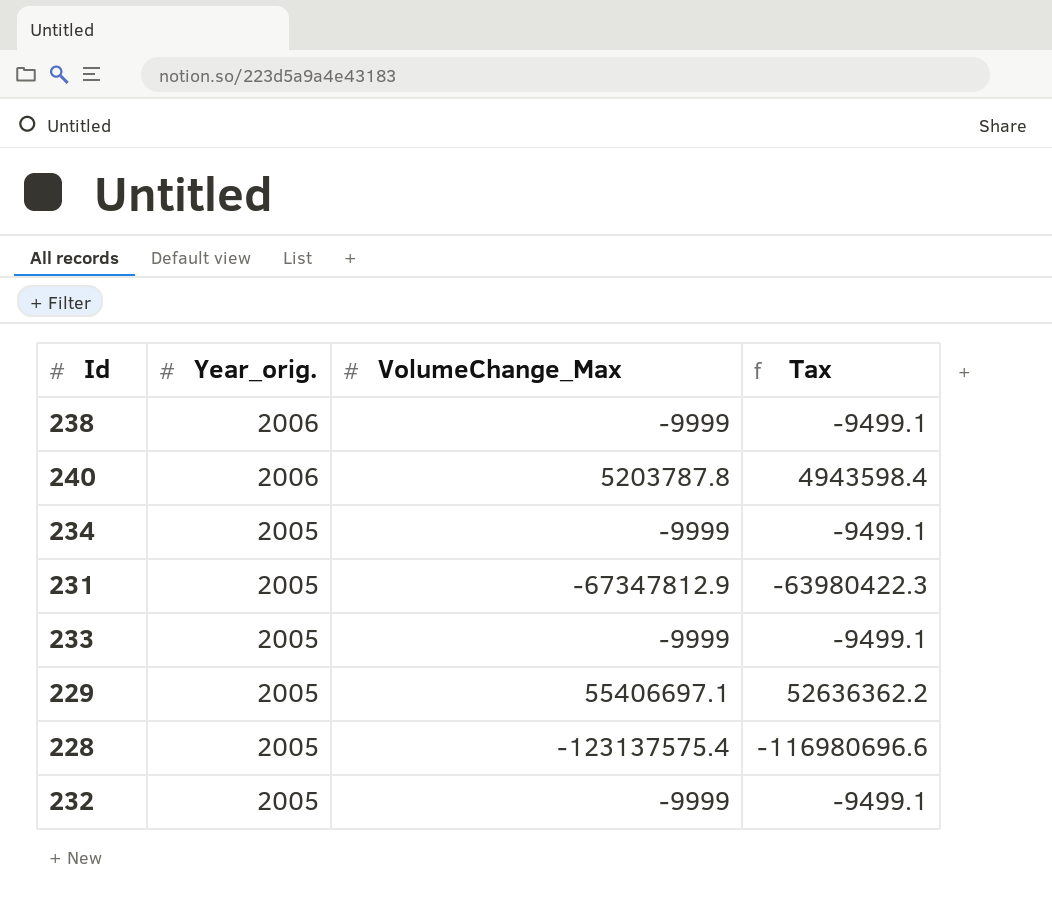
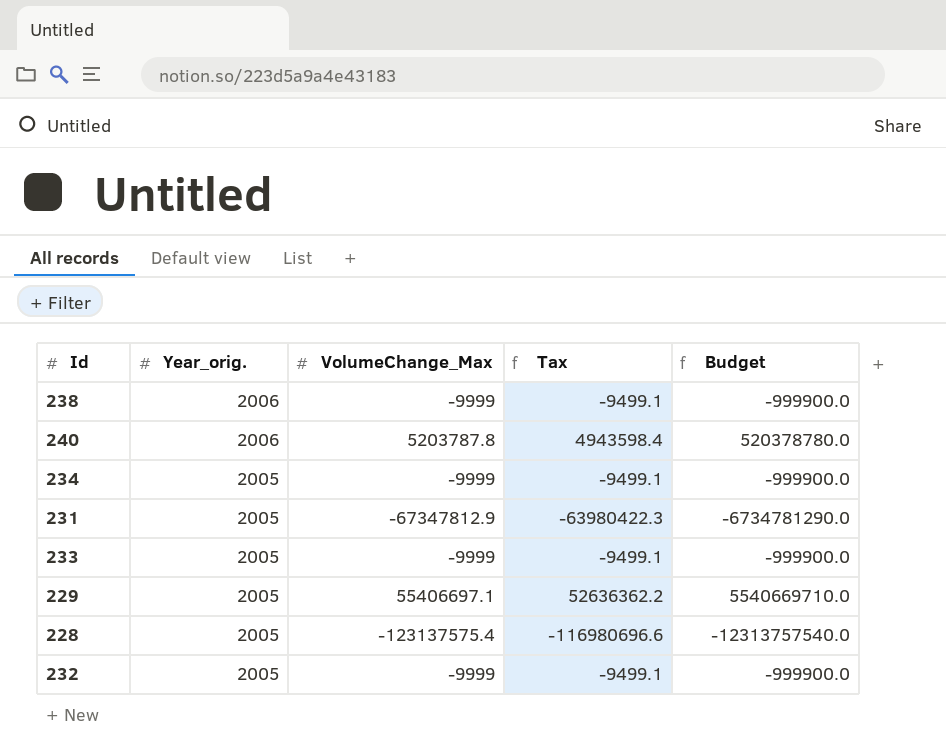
column Budget | formula: none -> [VolumeChange_Max] * 100

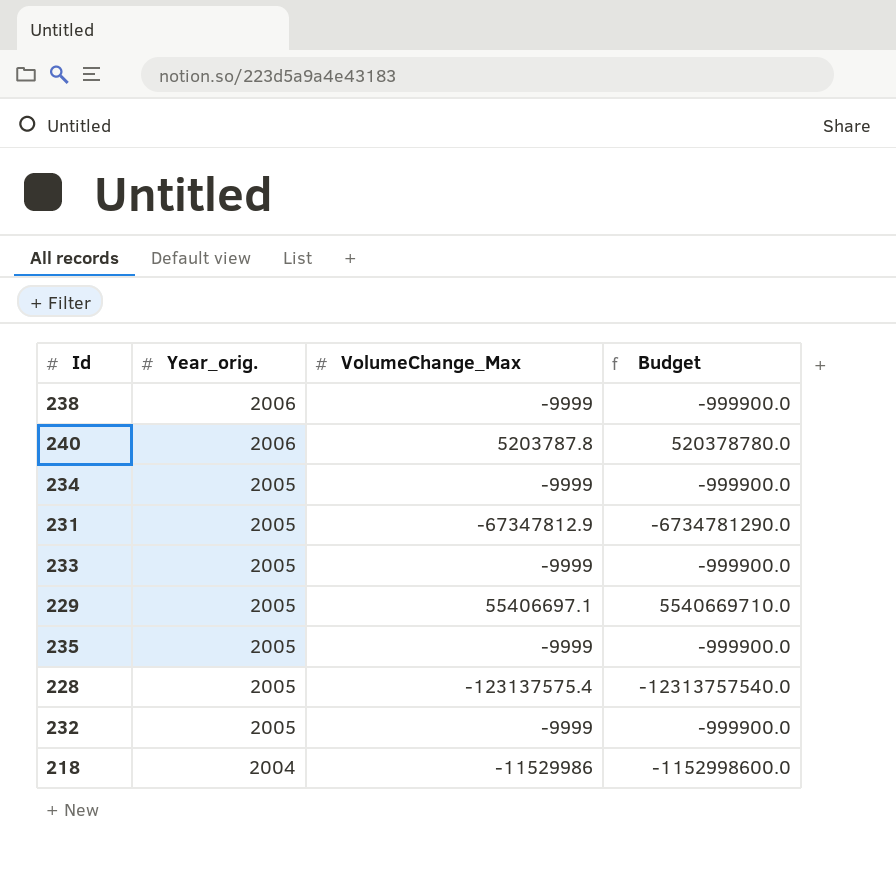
column Tax | formula: [VolumeChange_Max] * 0.95 -> none
row 235: none -> 2005 | -9999 | -999900.0
row 218: none -> 2004 | -11529986 | -1152998600.0

